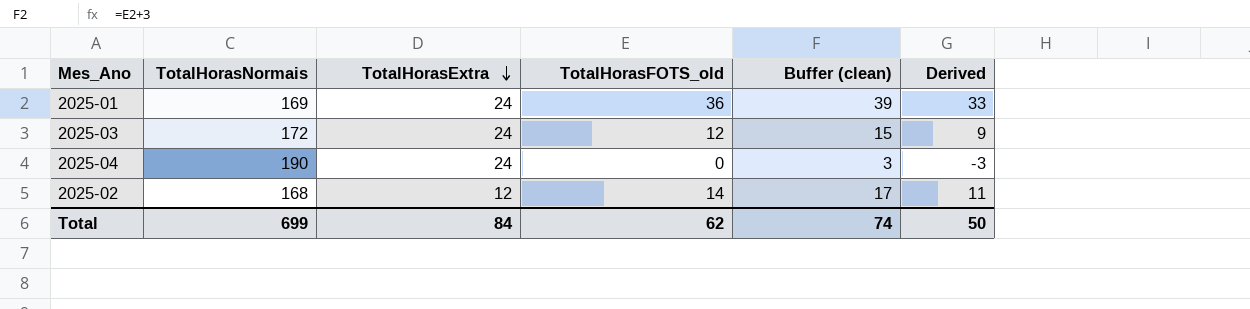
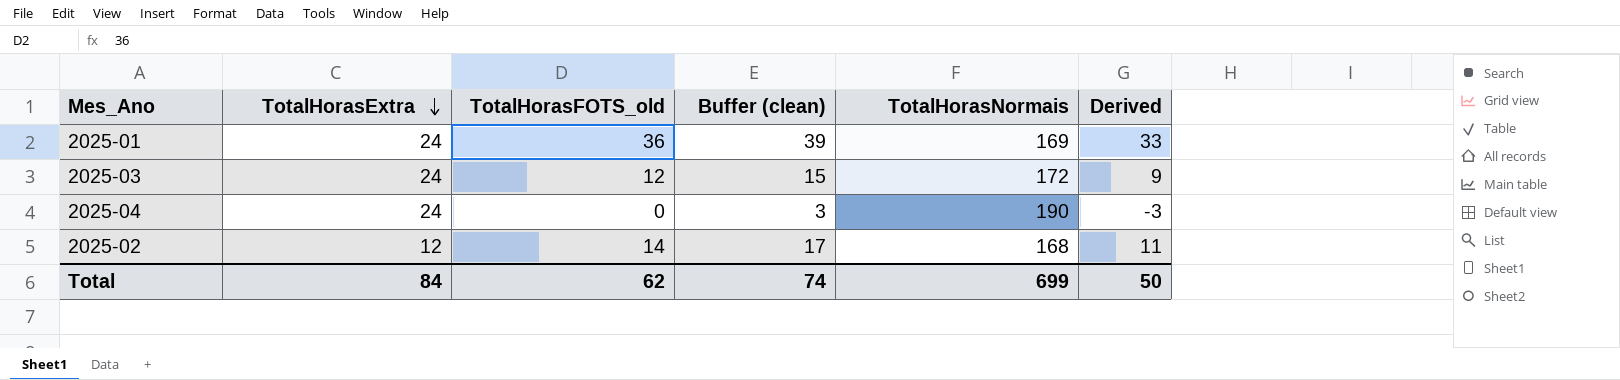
column TotalHorasNormais | position: 2 -> 5

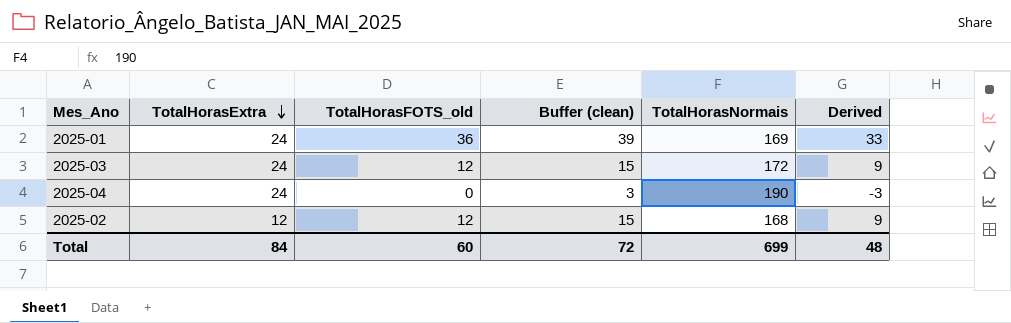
2025-02 | TotalHorasFOTS_old: 14 -> 12
2025-02 | Buffer (clean): 17 -> 15
2025-02 | Derived: 11 -> 9
Total | TotalHorasFOTS_old: 62 -> 60
Total | Buffer (clean): 74 -> 72
Total | Derived: 50 -> 48

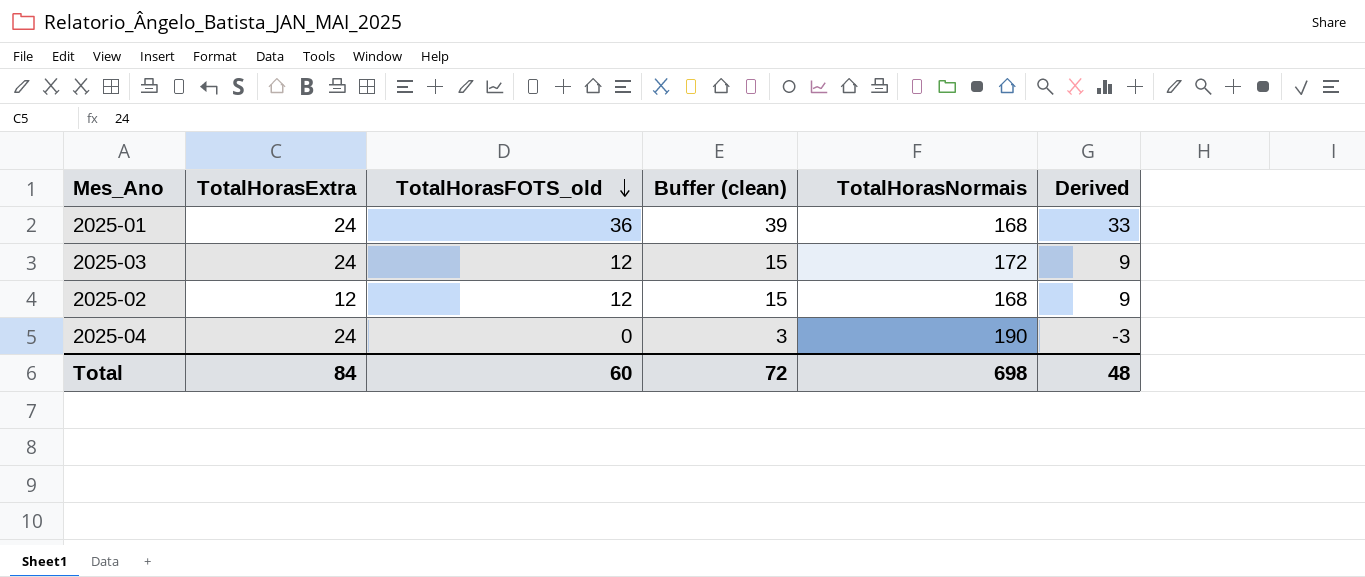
row order: TotalHorasExtra descending -> TotalHorasFOTS_old descending
2025-01 | TotalHorasNormais: 169 -> 168
Total | TotalHorasNormais: 699 -> 698

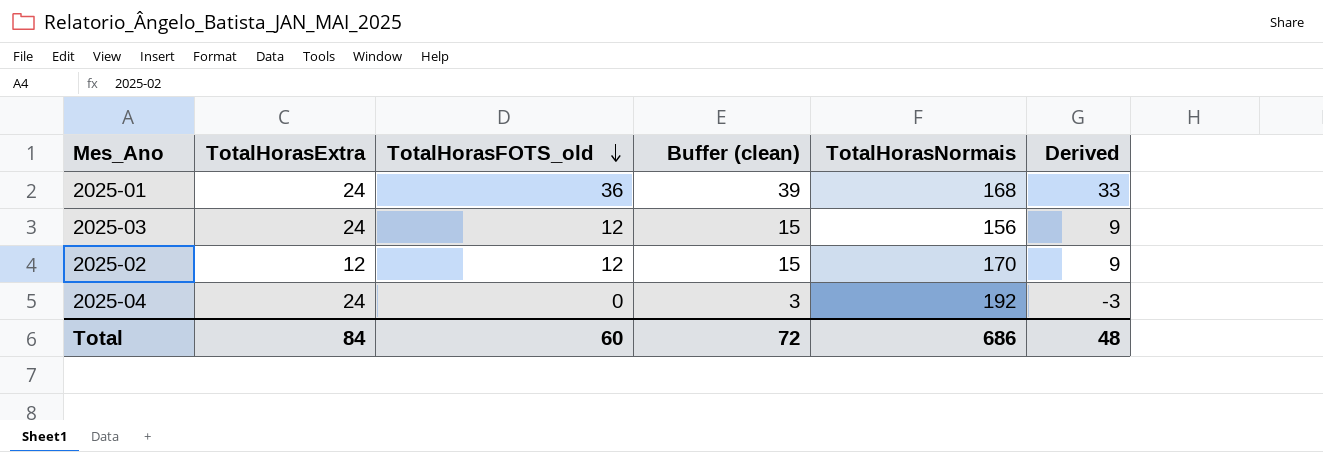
2025-03 | TotalHorasNormais: 172 -> 156
2025-02 | TotalHorasNormais: 168 -> 170
2025-04 | TotalHorasNormais: 190 -> 192
Total | TotalHorasNormais: 698 -> 686

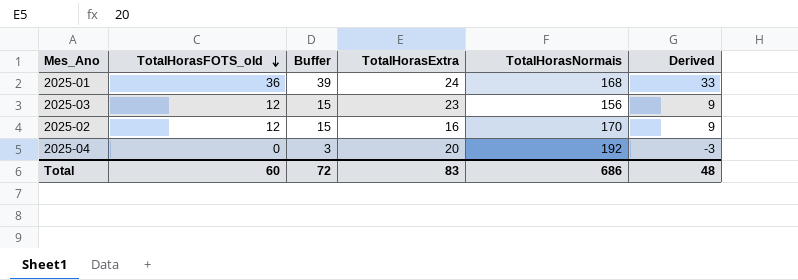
column name: Buffer (clean) -> Buffer
column TotalHorasExtra | position: 2 -> 4
2025-03 | TotalHorasExtra: 24 -> 23
2025-02 | TotalHorasExtra: 12 -> 16
2025-04 | TotalHorasExtra: 24 -> 20
Total | TotalHorasExtra: 84 -> 83

